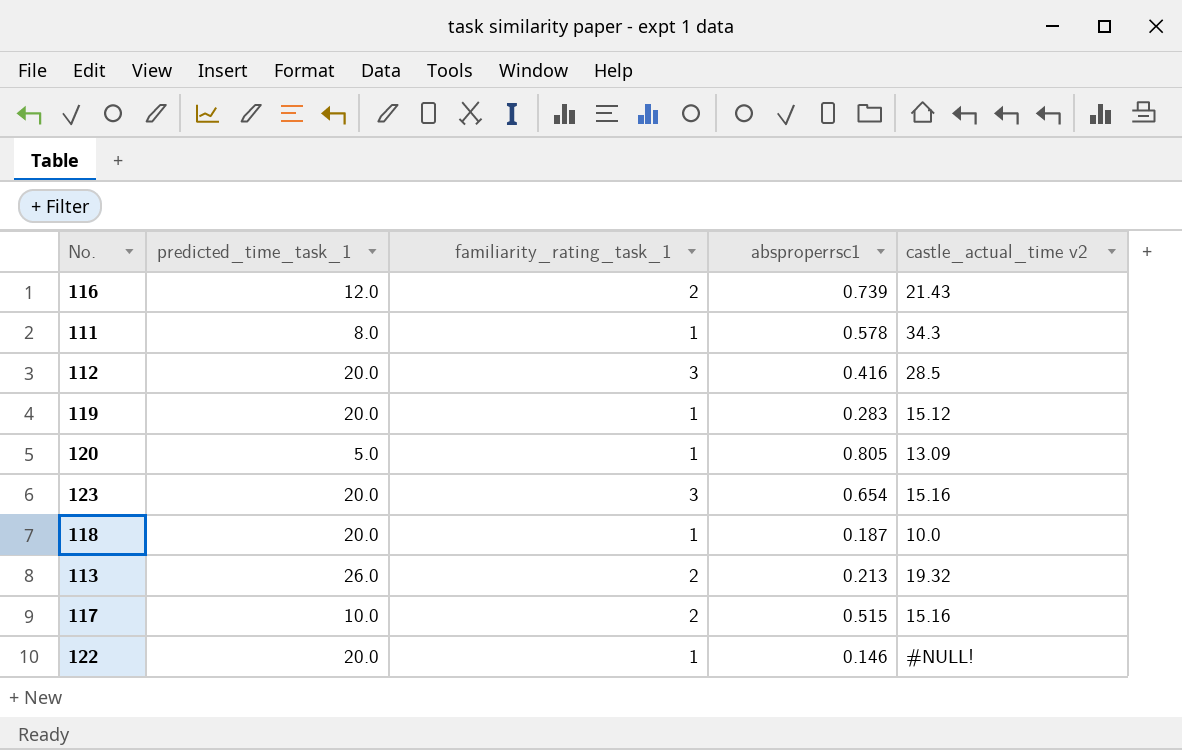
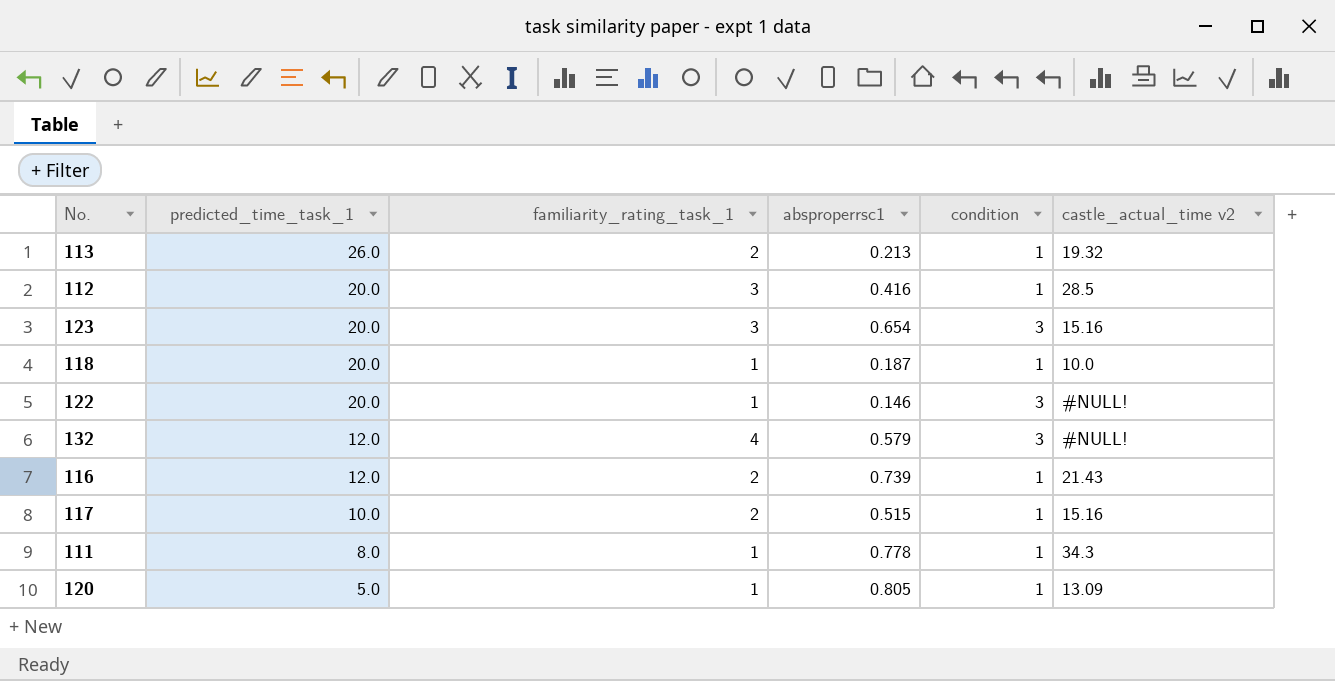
row order: none -> predicted_time_task_1 descending
column condition | position: none -> 5
row 119: 20.0 | 1 | 0.283 | 15.12 -> none
row 132: none -> 12.0 | 4 | 0.579 | 3 | #NULL!
111 | absproperrsc1: 0.578 -> 0.778

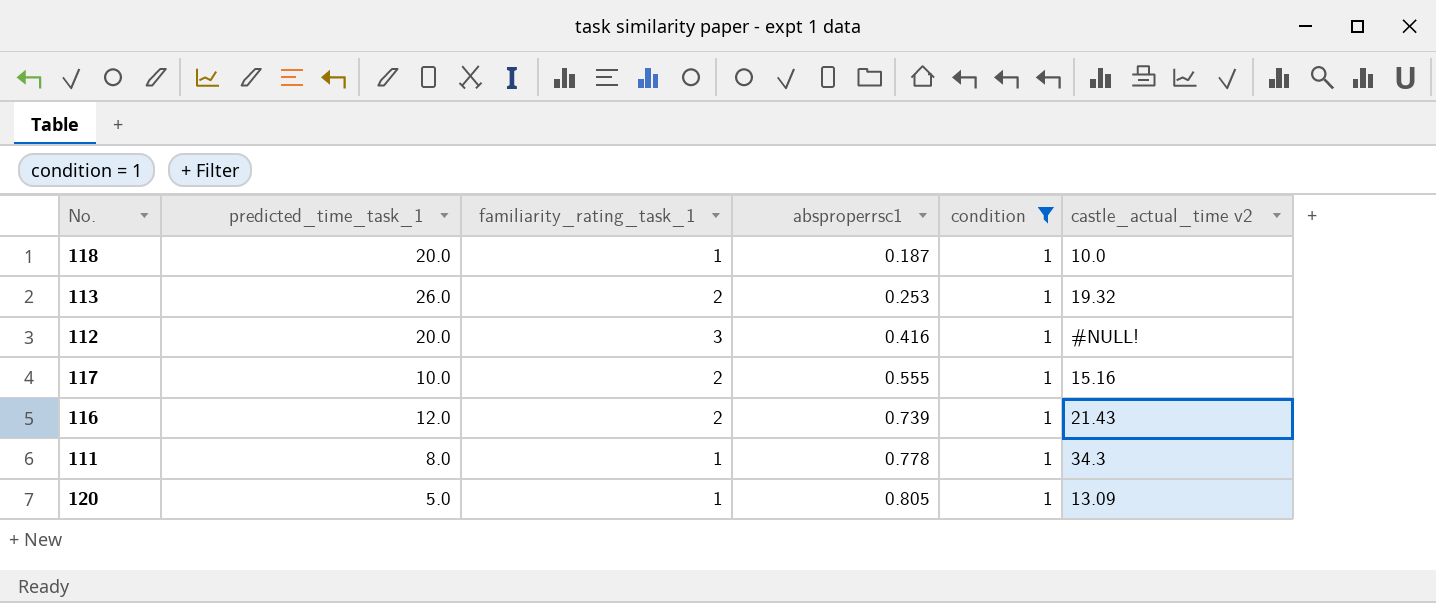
filter: none -> condition = 1
row order: predicted_time_task_1 descending -> absproperrsc1 ascending
113 | absproperrsc1: 0.213 -> 0.253
112 | castle_actual_time v2: 28.5 -> #NULL!
117 | absproperrsc1: 0.515 -> 0.555

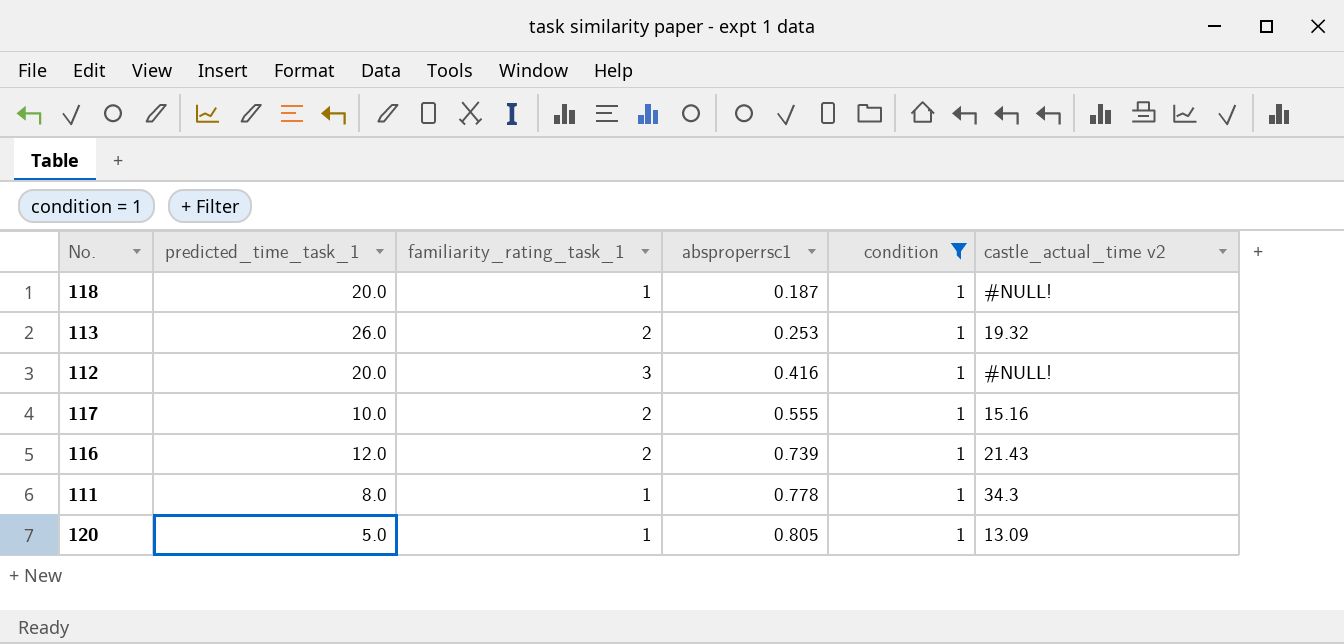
118 | castle_actual_time v2: 10.0 -> #NULL!

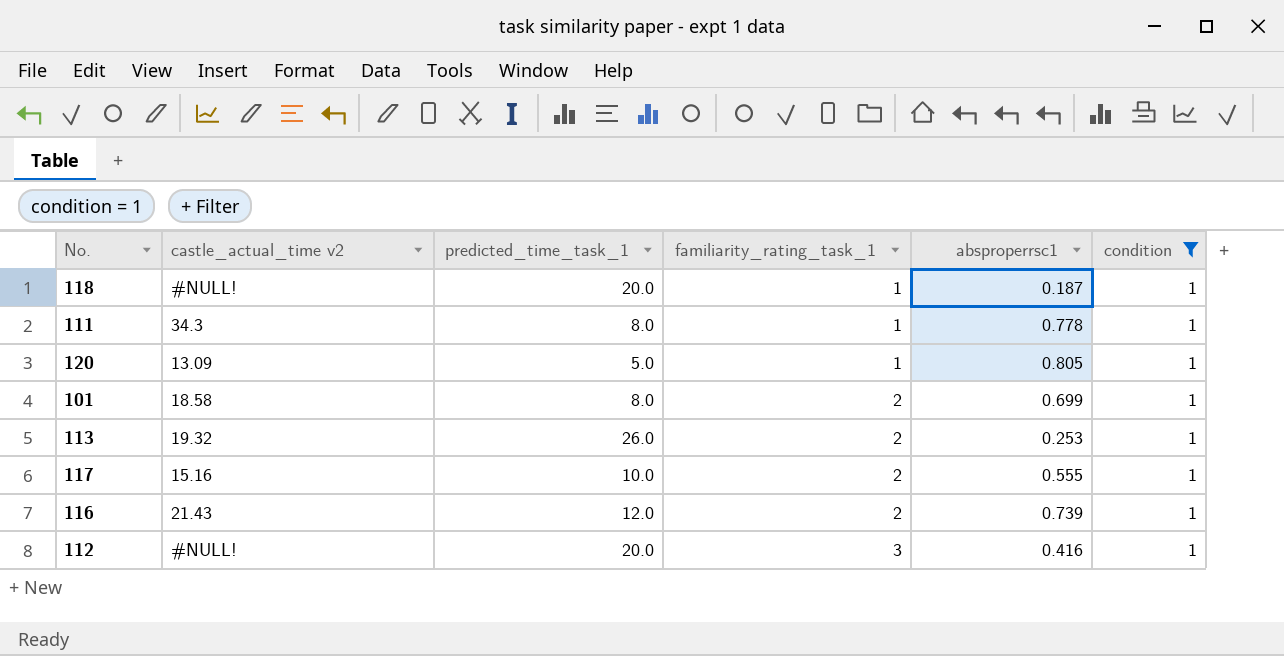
row order: absproperrsc1 ascending -> familiarity_rating_task_1 ascending
column castle_actual_time v2 | position: 6 -> 2
row 101: none -> 18.58 | 8.0 | 2 | 0.699 | 1

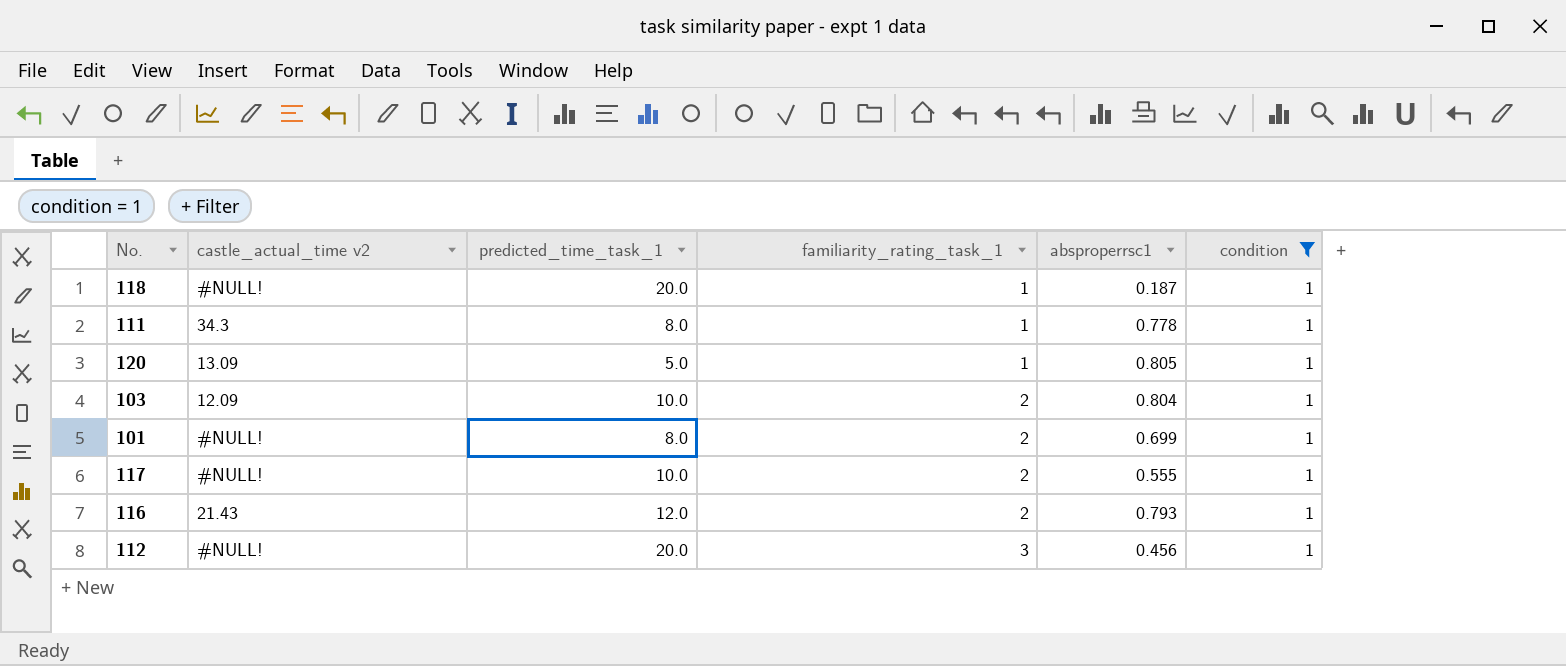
row 113: 19.32 | 26.0 | 2 | 0.253 | 1 -> none
row 103: none -> 12.09 | 10.0 | 2 | 0.804 | 1
101 | castle_actual_time v2: 18.58 -> #NULL!
117 | castle_actual_time v2: 15.16 -> #NULL!
116 | absproperrsc1: 0.739 -> 0.793
112 | absproperrsc1: 0.416 -> 0.456

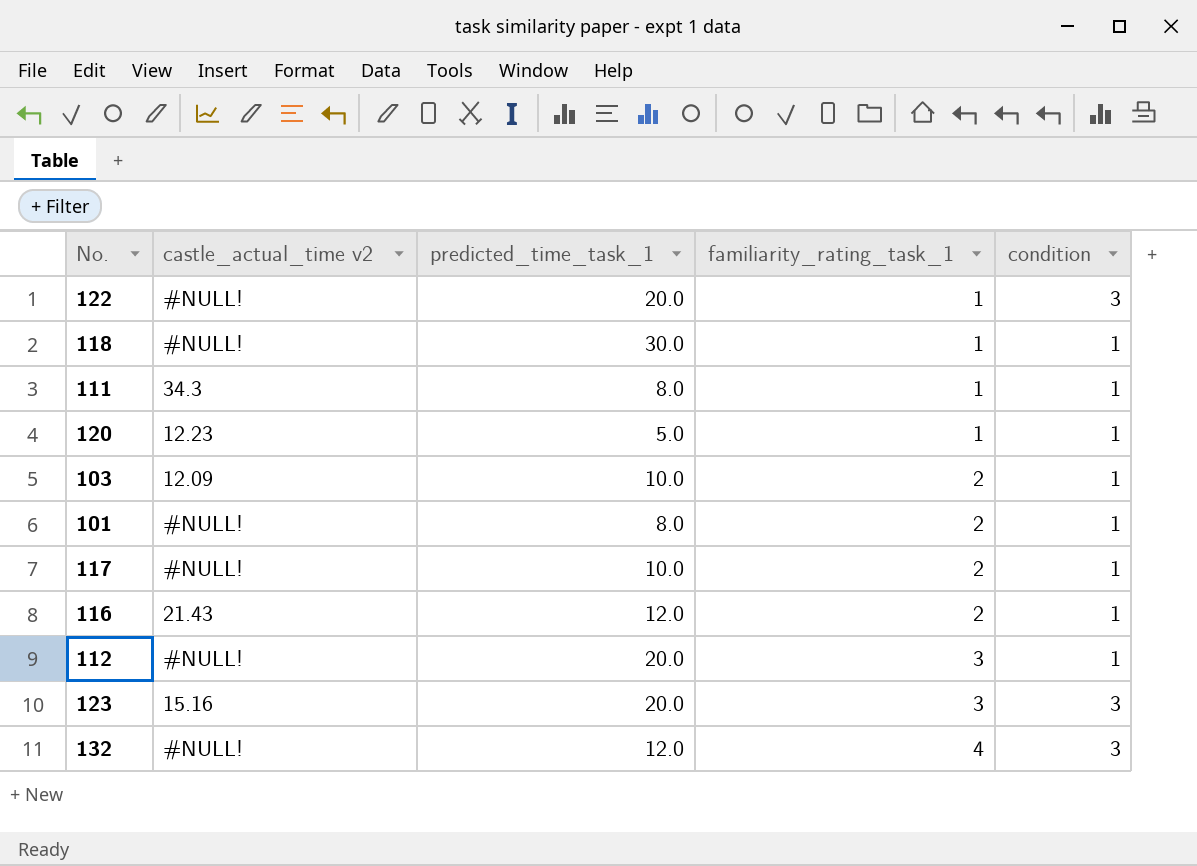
filter: condition = 1 -> none
column absproperrsc1 | position: 5 -> none
118 | predicted_time_task_1: 20.0 -> 30.0
120 | castle_actual_time v2: 13.09 -> 12.23

